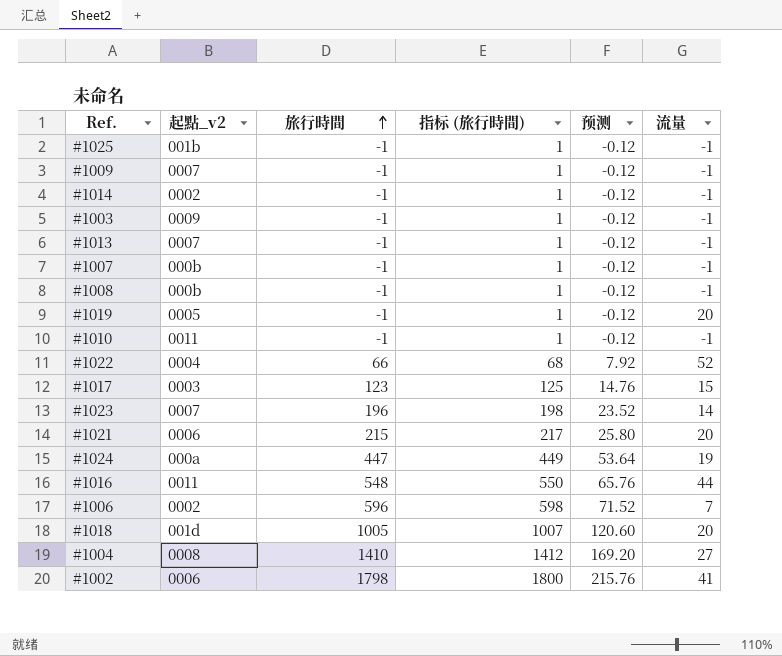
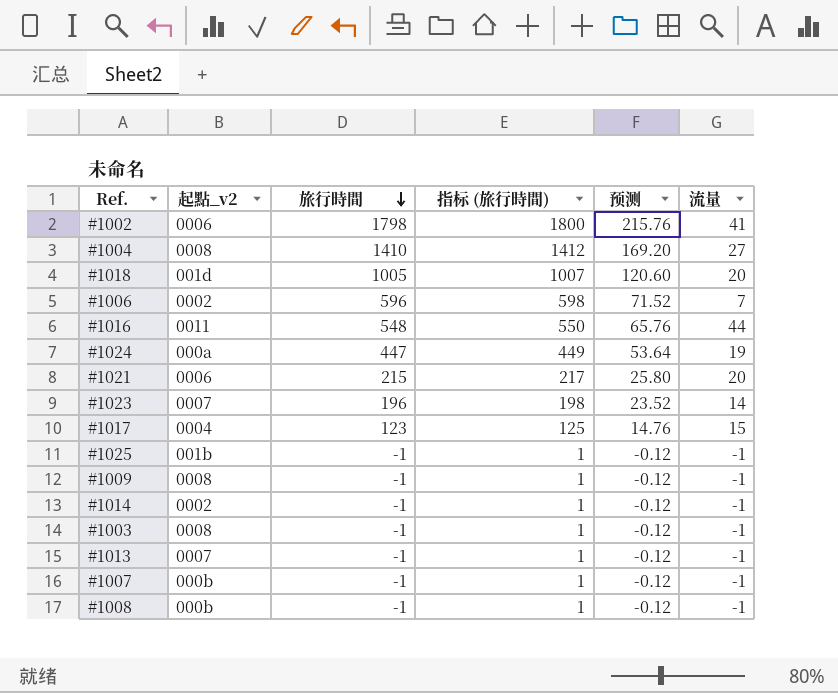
row order: 旅行時間 ascending -> 旅行時間 descending
row #1019: 0005 | -1 | 1 | -0.12 | 20 -> none
row #1010: 0011 | -1 | 1 | -0.12 | -1 -> none
row #1022: 0004 | 66 | 68 | 7.92 | 52 -> none
#1017 | 起點_v2: 0003 -> 0004
#1009 | 起點_v2: 0007 -> 0008
#1003 | 起點_v2: 0009 -> 0008

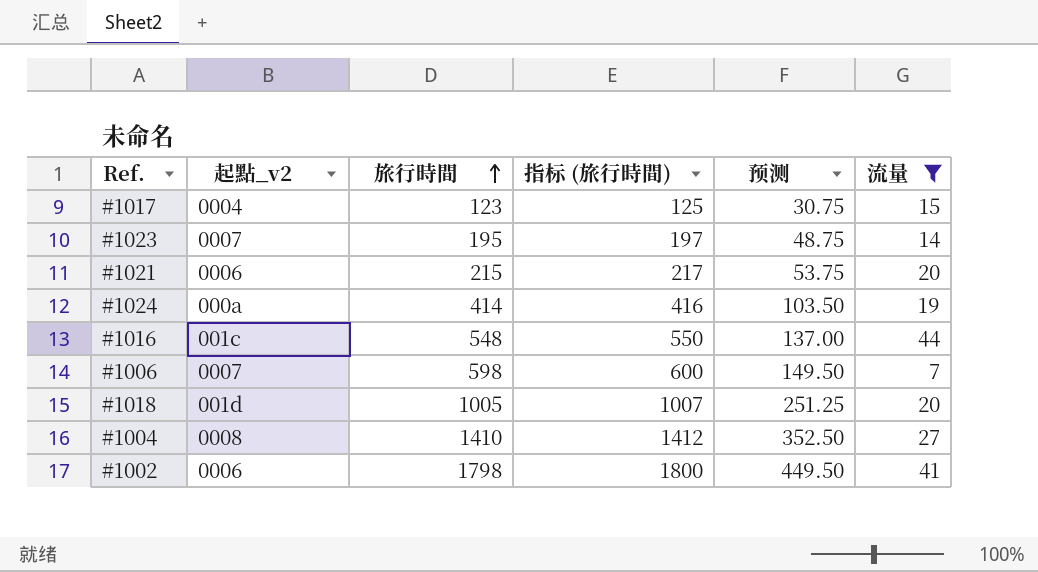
filter: none -> 流量 != -1
row order: 旅行時間 descending -> 旅行時間 ascending
column 预测 | formula: [旅行時間] * 0.12 -> [旅行時間] * 0.25
#1023 | 旅行時間: 196 -> 195
#1023 | 指标 (旅行時間): 198 -> 197
#1024 | 旅行時間: 447 -> 414
#1024 | 指标 (旅行時間): 449 -> 416
#1016 | 起點_v2: 0011 -> 001c
#1006 | 起點_v2: 0002 -> 0007
#1006 | 旅行時間: 596 -> 598
#1006 | 指标 (旅行時間): 598 -> 600

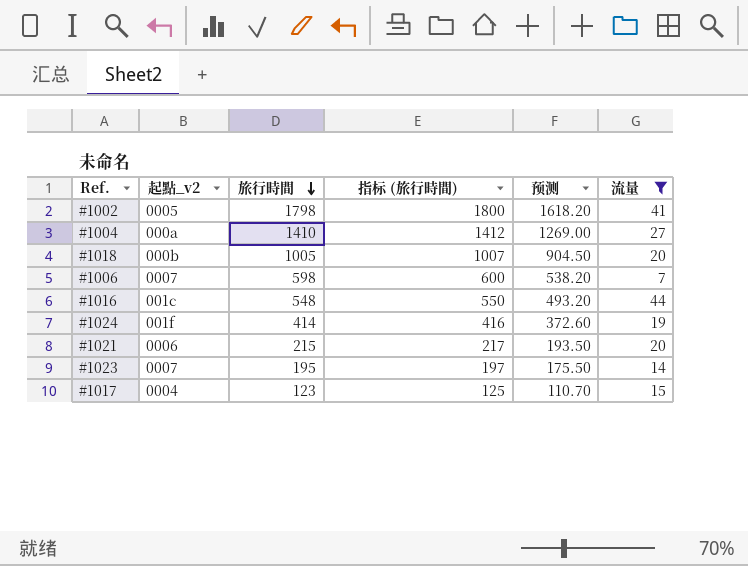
row order: 旅行時間 ascending -> 旅行時間 descending
column 预测 | formula: [旅行時間] * 0.25 -> [旅行時間] * 0.9
#1002 | 起點_v2: 0006 -> 0005
#1004 | 起點_v2: 0008 -> 000a
#1018 | 起點_v2: 001d -> 000b
#1024 | 起點_v2: 000a -> 001f

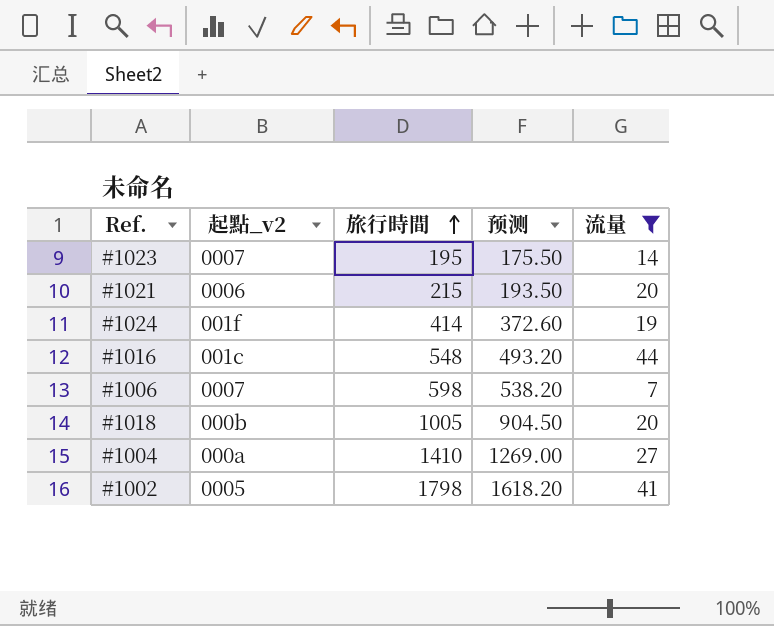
row order: 旅行時間 descending -> 旅行時間 ascending
column 指标 (旅行時間) | formula: [旅行時間] + 2 -> none
row #1017: 0004 | 123 | 125 | 110.70 | 15 -> none

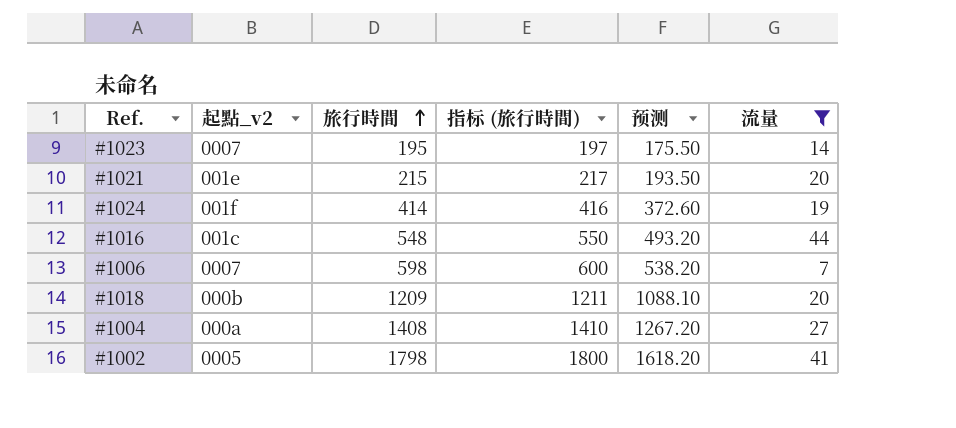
column 指标 (旅行時間) | formula: none -> [旅行時間] + 2
#1021 | 起點_v2: 0006 -> 001e
#1018 | 旅行時間: 1005 -> 1209
#1018 | 预测: 904.50 -> 1088.10
#1004 | 旅行時間: 1410 -> 1408
#1004 | 预测: 1269.00 -> 1267.20

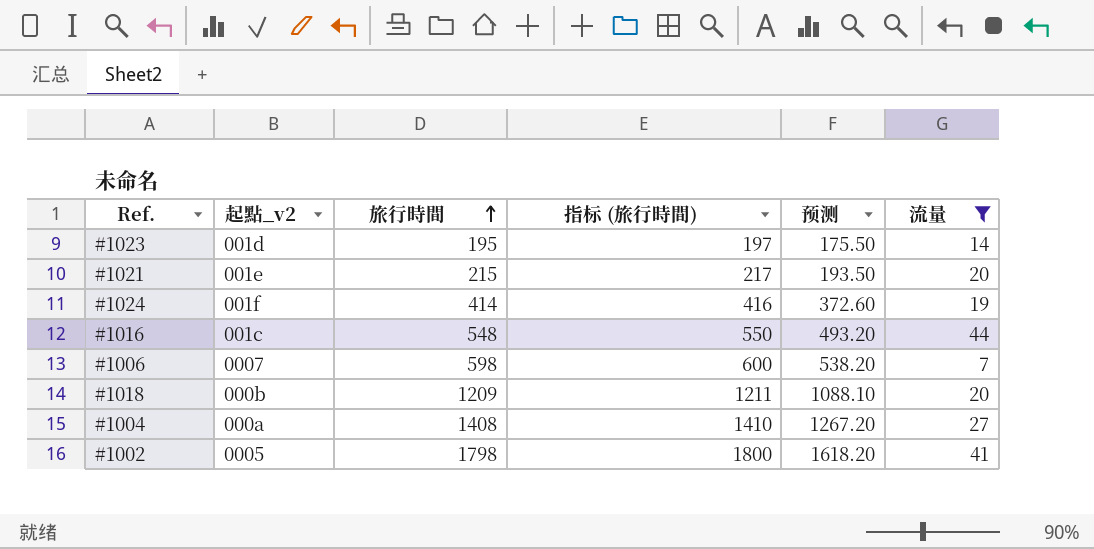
#1023 | 起點_v2: 0007 -> 001d

